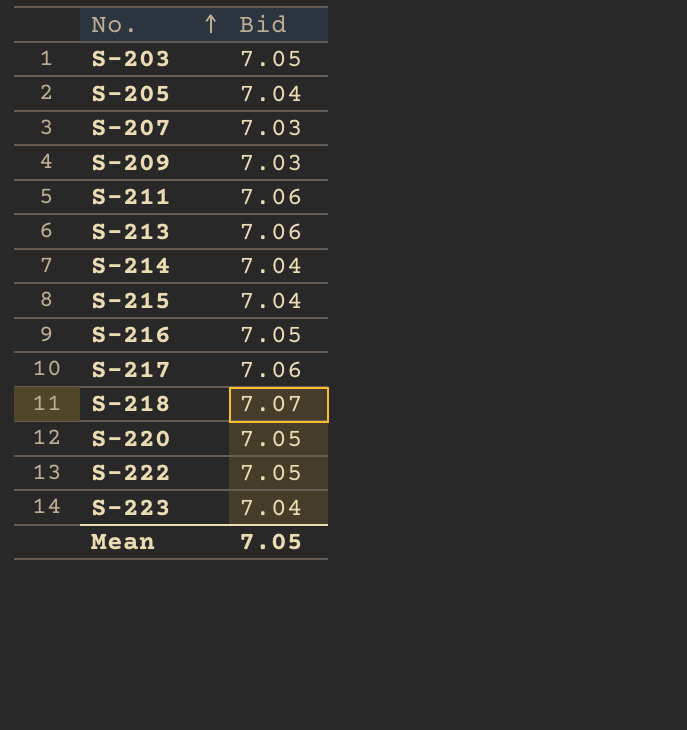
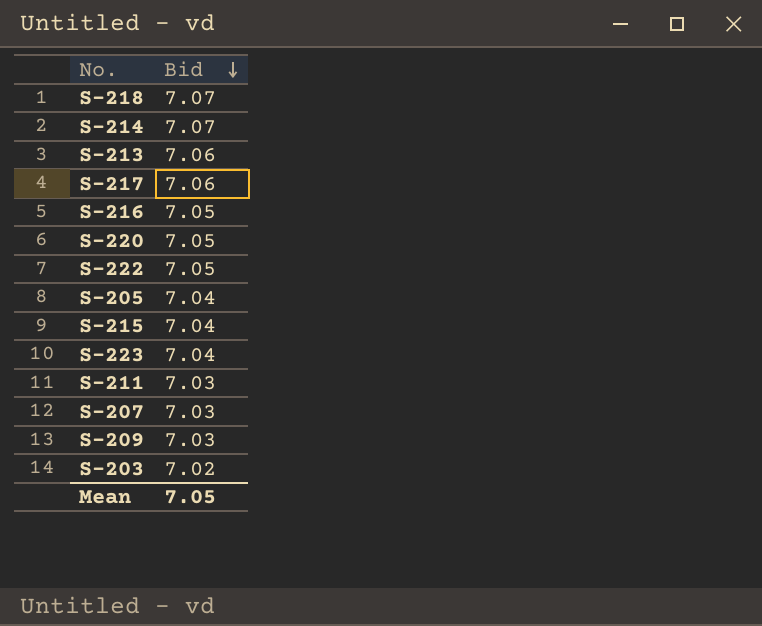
row order: No. ascending -> Bid descending
S-214 | Bid: 7.04 -> 7.07
S-211 | Bid: 7.06 -> 7.03
S-203 | Bid: 7.05 -> 7.02

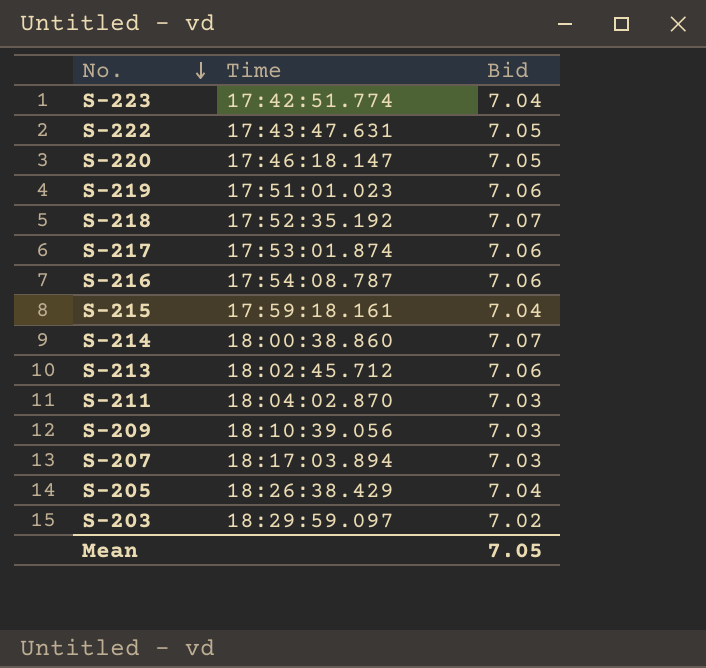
row order: Bid descending -> No. descending
column Time | position: none -> 2
row S-219: none -> 17:51:01.023 | 7.06
S-216 | Bid: 7.05 -> 7.06

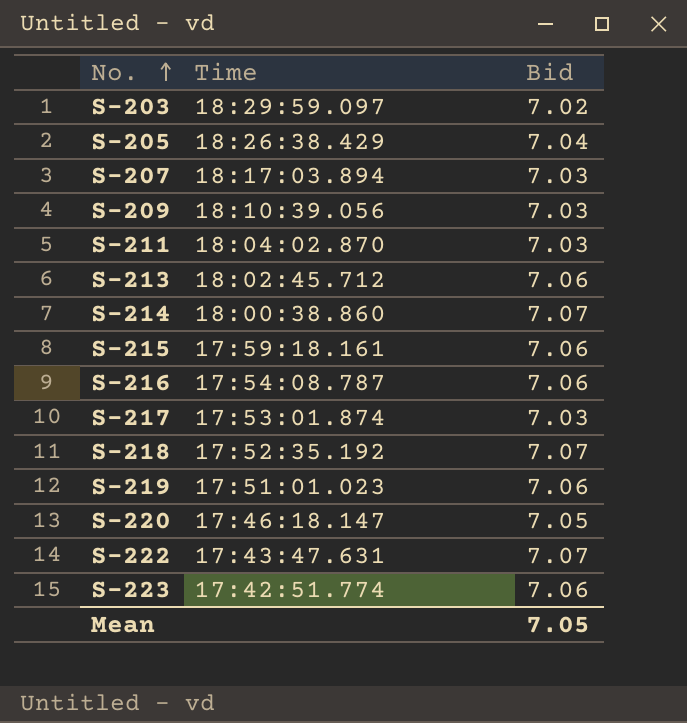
row order: No. descending -> No. ascending
S-215 | Bid: 7.04 -> 7.06
S-217 | Bid: 7.06 -> 7.03
S-222 | Bid: 7.05 -> 7.07
S-223 | Bid: 7.04 -> 7.06

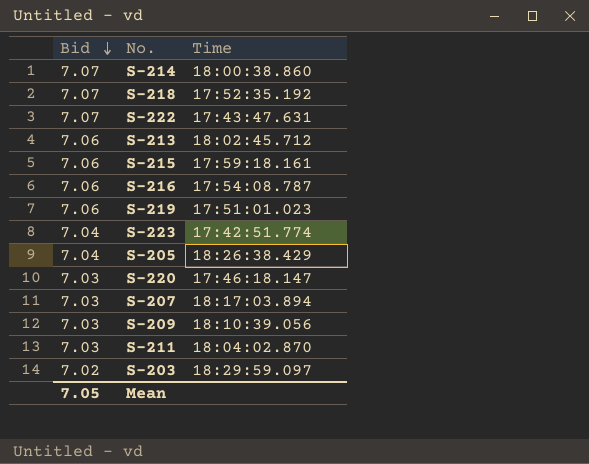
row order: No. ascending -> Bid descending
column Bid | position: 3 -> 1
row S-217: 17:53:01.874 | 7.03 -> none
S-223 | Bid: 7.06 -> 7.04
S-220 | Bid: 7.05 -> 7.03

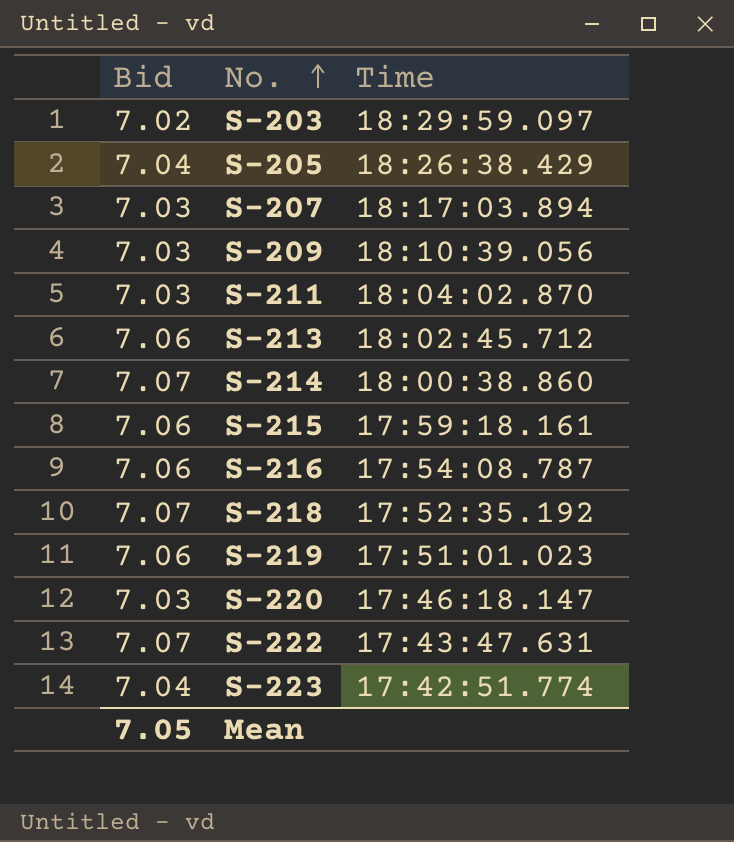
row order: Bid descending -> No. ascending

